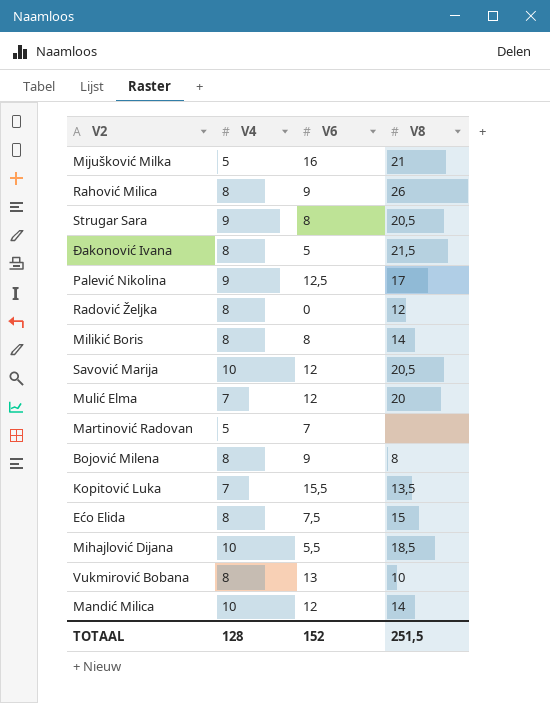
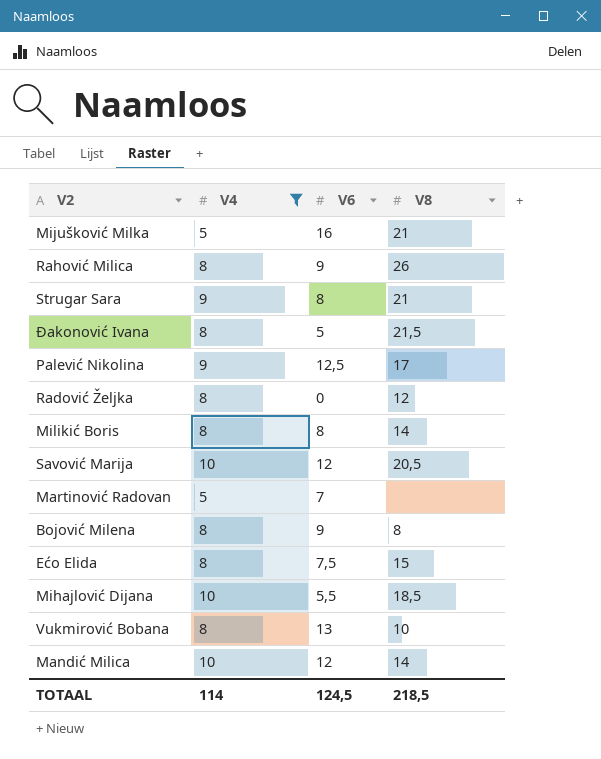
filter: none -> V4 != 7
Strugar Sara | V8: 20,5 -> 21
TOTAAL | V4: 128 -> 114
TOTAAL | V6: 152 -> 124,5
TOTAAL | V8: 251,5 -> 218,5

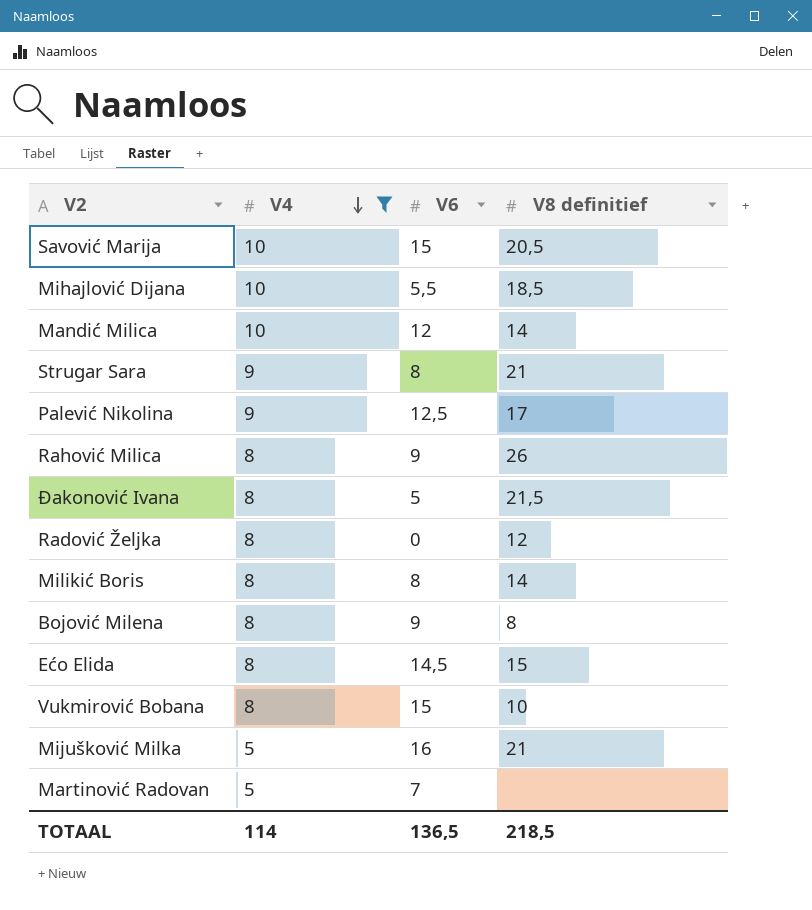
row order: none -> V4 descending
column name: V8 -> V8 definitief
Savović Marija | V6: 12 -> 15
Ećo Elida | V6: 7,5 -> 14,5
Vukmirović Bobana | V6: 13 -> 15
TOTAAL | V6: 124,5 -> 136,5

